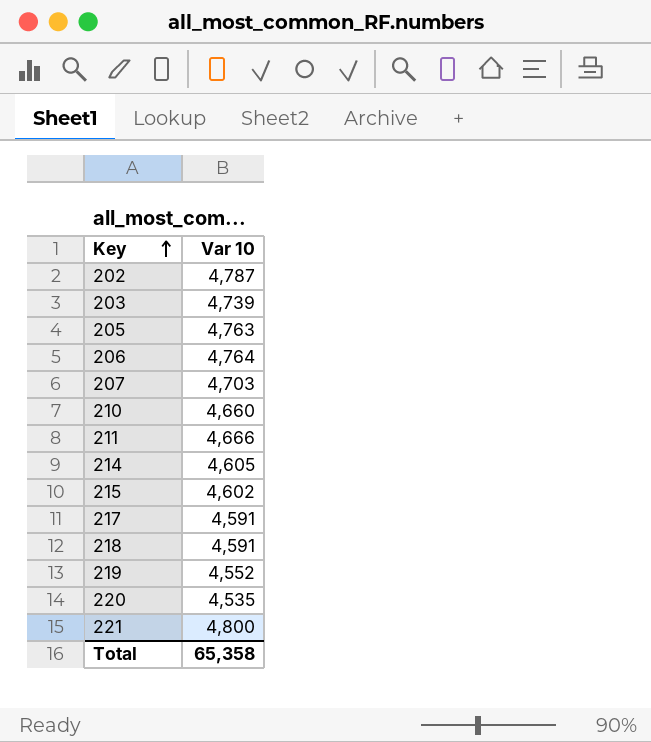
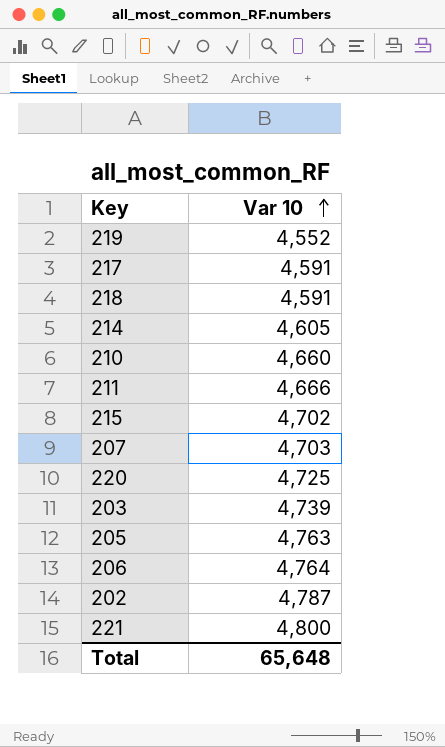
row order: Key ascending -> Var 10 ascending
215 | Var 10: 4,602 -> 4,702
220 | Var 10: 4,535 -> 4,725
Total | Var 10: 65,358 -> 65,648

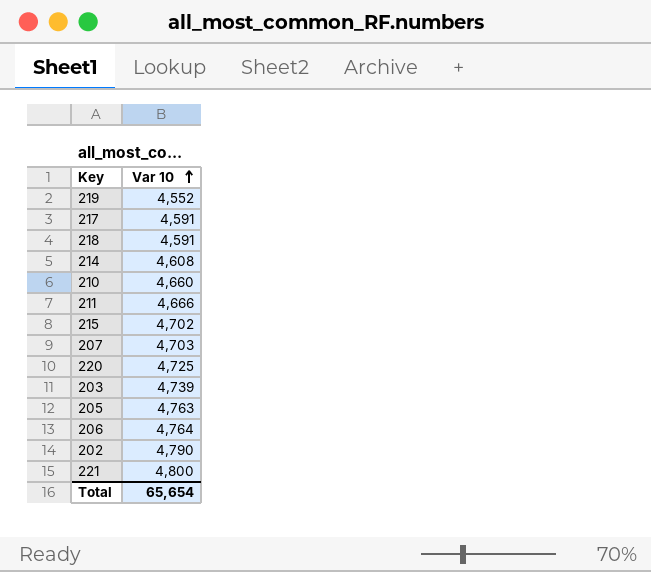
214 | Var 10: 4,605 -> 4,608
202 | Var 10: 4,787 -> 4,790
Total | Var 10: 65,648 -> 65,654

